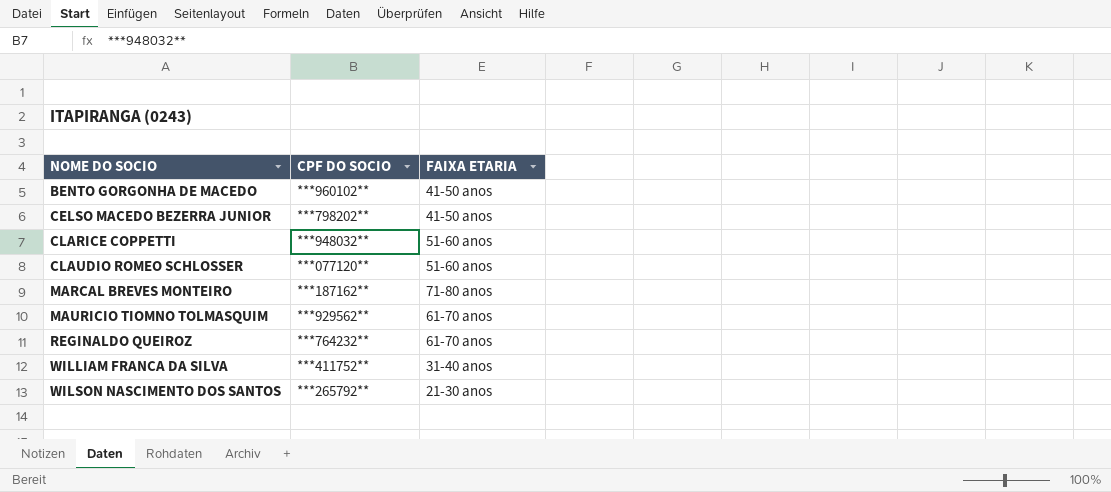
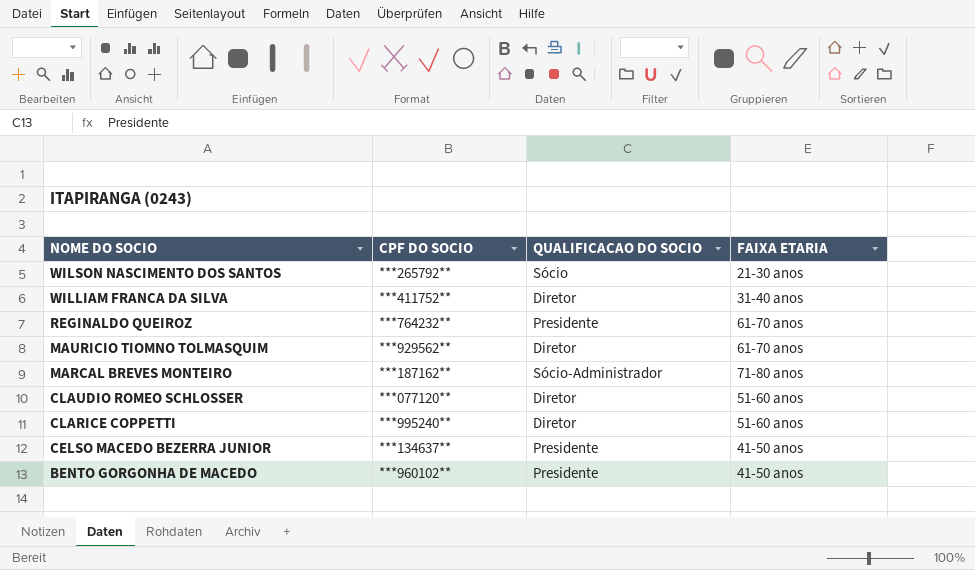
row order: NOME DO SOCIO ascending -> NOME DO SOCIO descending
column QUALIFICACAO DO SOCIO | position: none -> 3
CLARICE COPPETTI | CPF DO SOCIO: ***948032** -> ***995240**
CELSO MACEDO BEZERRA JUNIOR | CPF DO SOCIO: ***798202** -> ***134637**

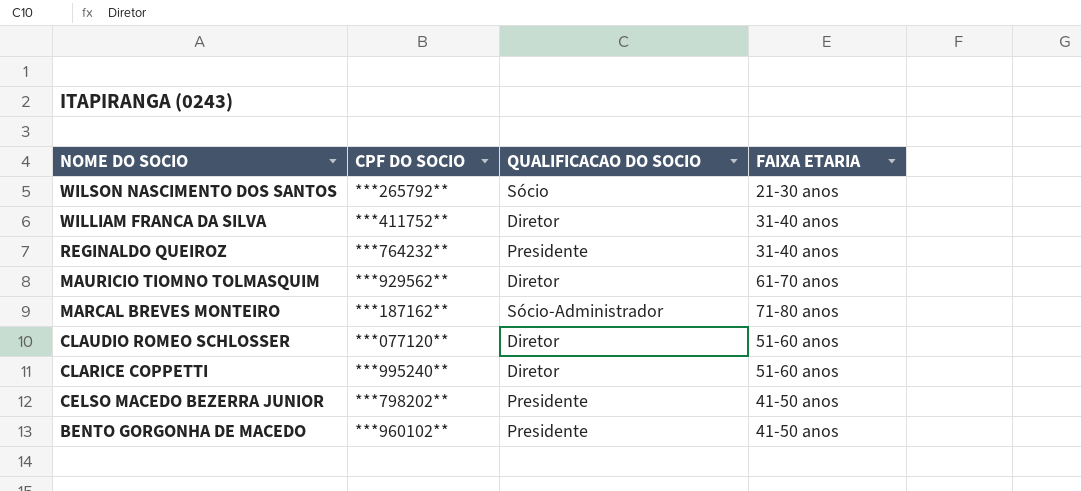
REGINALDO QUEIROZ | FAIXA ETARIA: 61-70 anos -> 31-40 anos
CELSO MACEDO BEZERRA JUNIOR | CPF DO SOCIO: ***134637** -> ***798202**

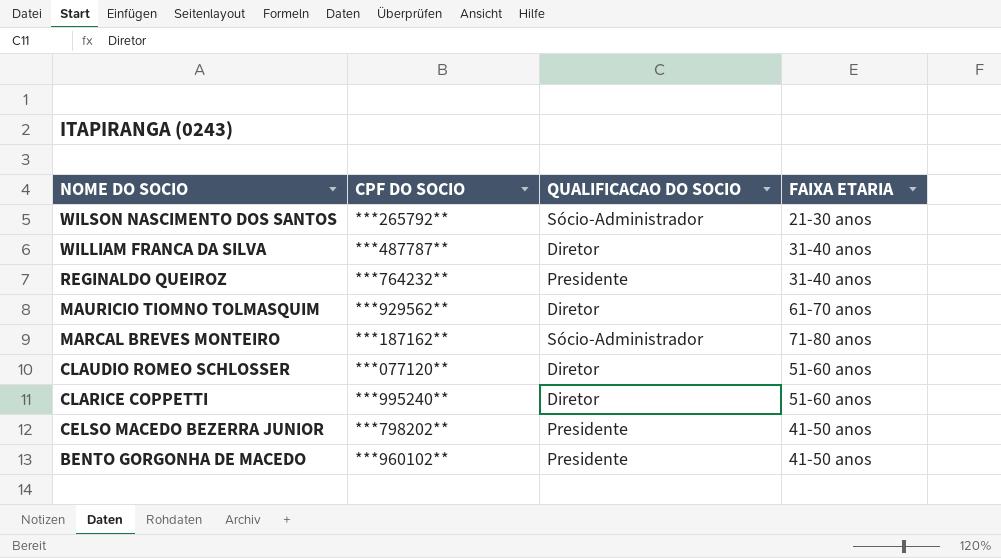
WILSON NASCIMENTO DOS SANTOS | QUALIFICACAO DO SOCIO: Sócio -> Sócio-Administrador
WILLIAM FRANCA DA SILVA | CPF DO SOCIO: ***411752** -> ***487787**

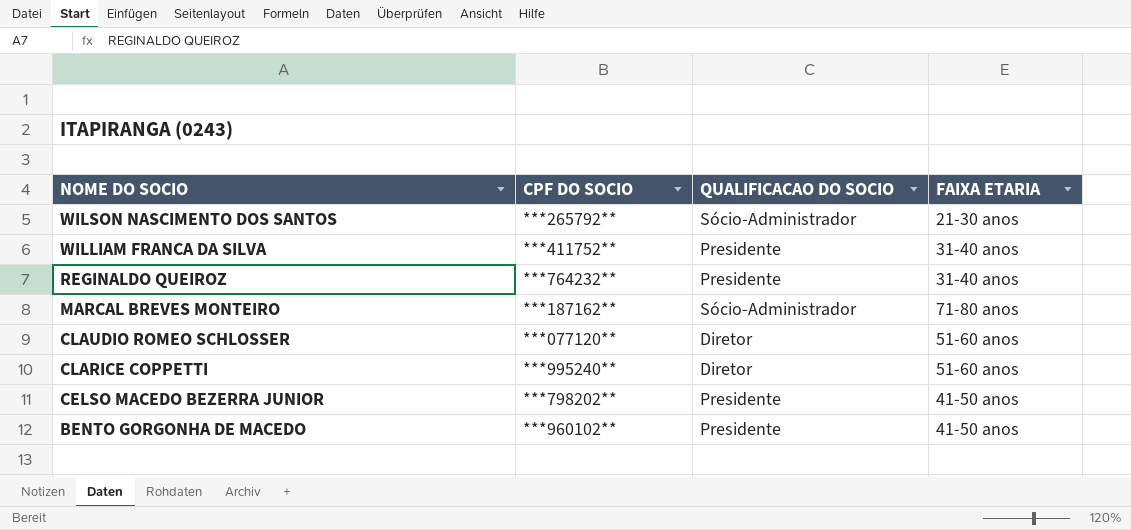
row MAURICIO TIOMNO TOLMASQUIM: ***929562** | Diretor | 61-70 anos -> none
WILLIAM FRANCA DA SILVA | CPF DO SOCIO: ***487787** -> ***411752**
WILLIAM FRANCA DA SILVA | QUALIFICACAO DO SOCIO: Diretor -> Presidente

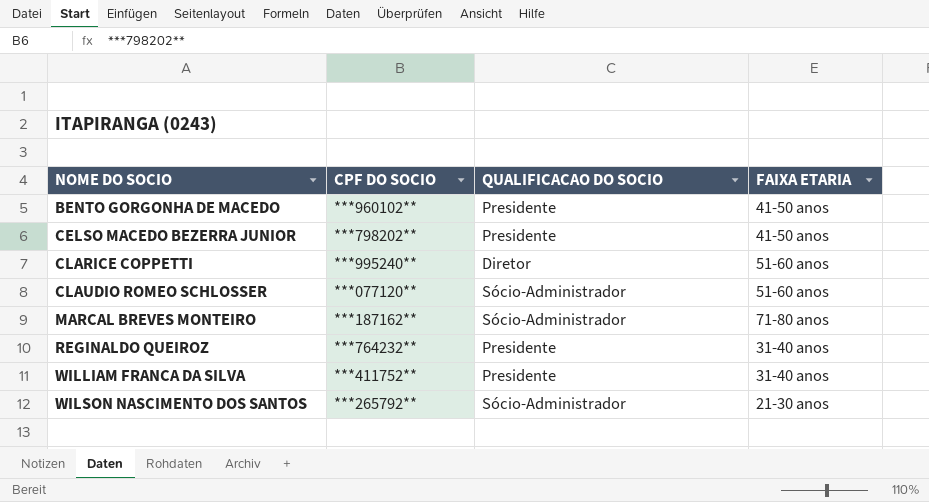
row order: NOME DO SOCIO descending -> NOME DO SOCIO ascending
CLAUDIO ROMEO SCHLOSSER | QUALIFICACAO DO SOCIO: Diretor -> Sócio-Administrador

